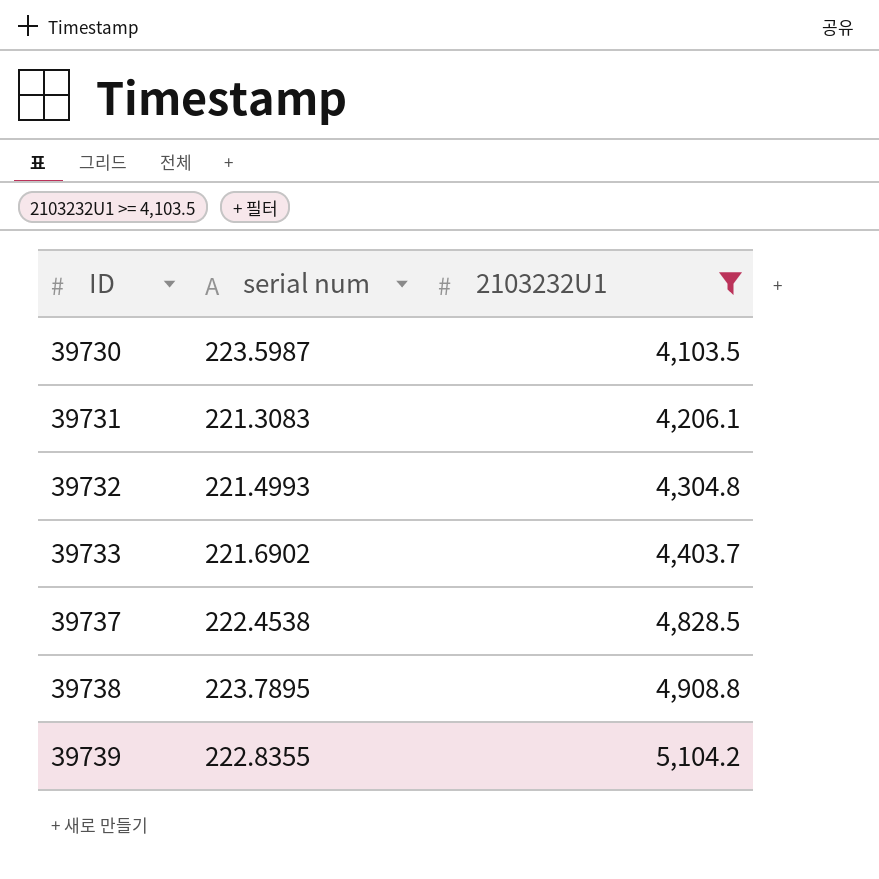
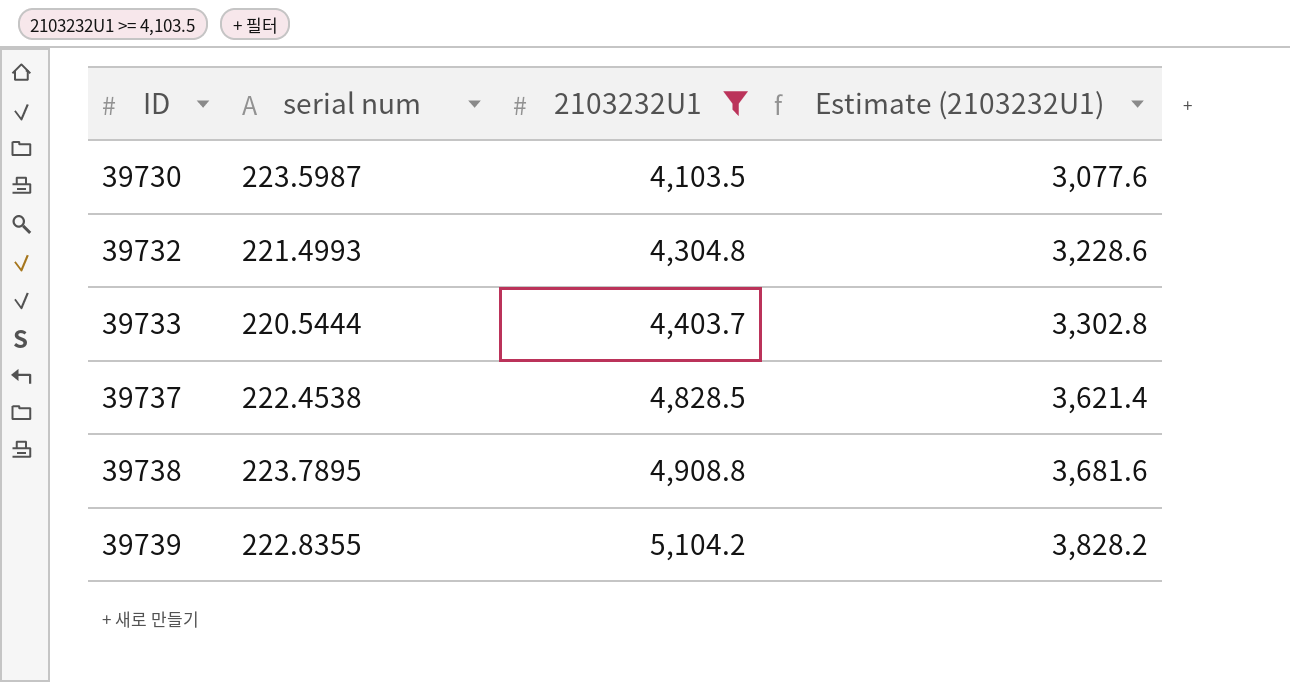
column Estimate (2103232U1) | formula: none -> [2103232U1] * 0.75
row 39731: 221.3083 | 4,206.1 -> none
39733 | serial num: 221.6902 -> 220.5444

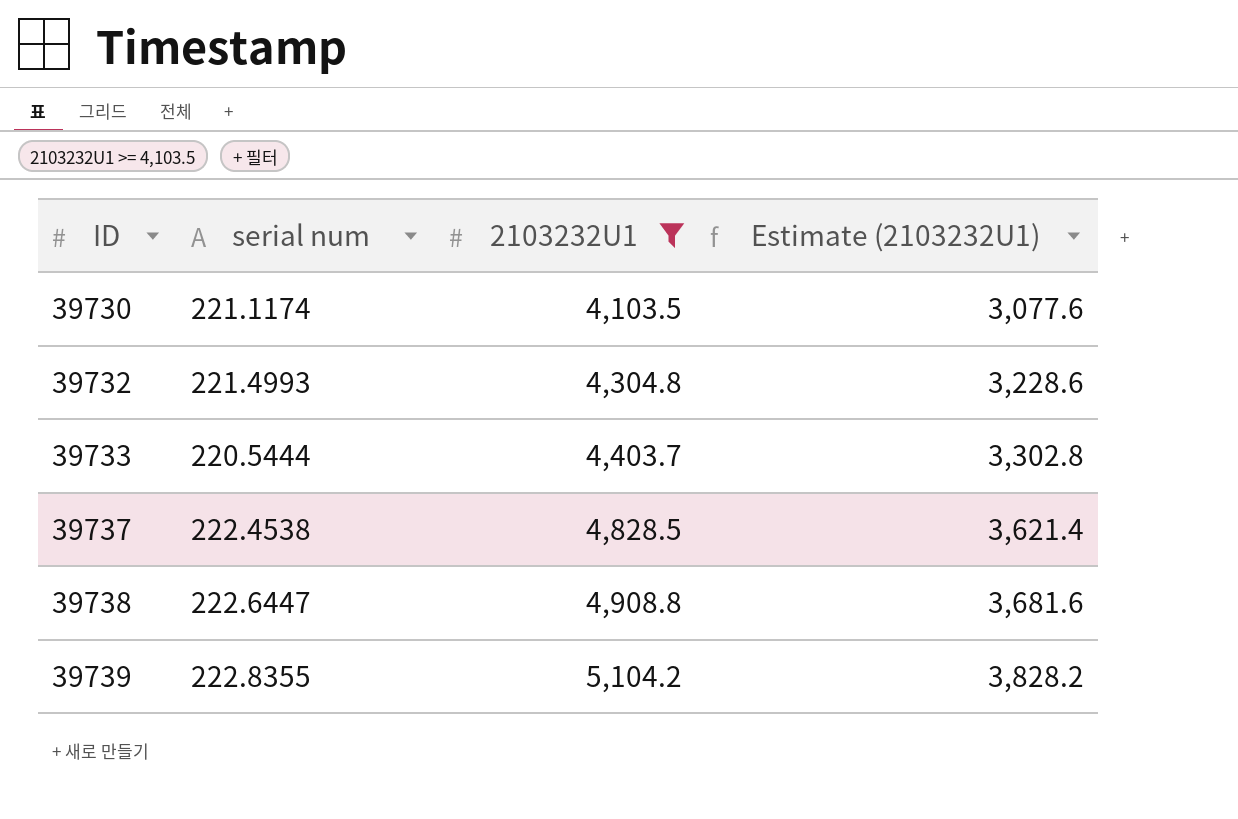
39730 | serial num: 223.5987 -> 221.1174
39738 | serial num: 223.7895 -> 222.6447

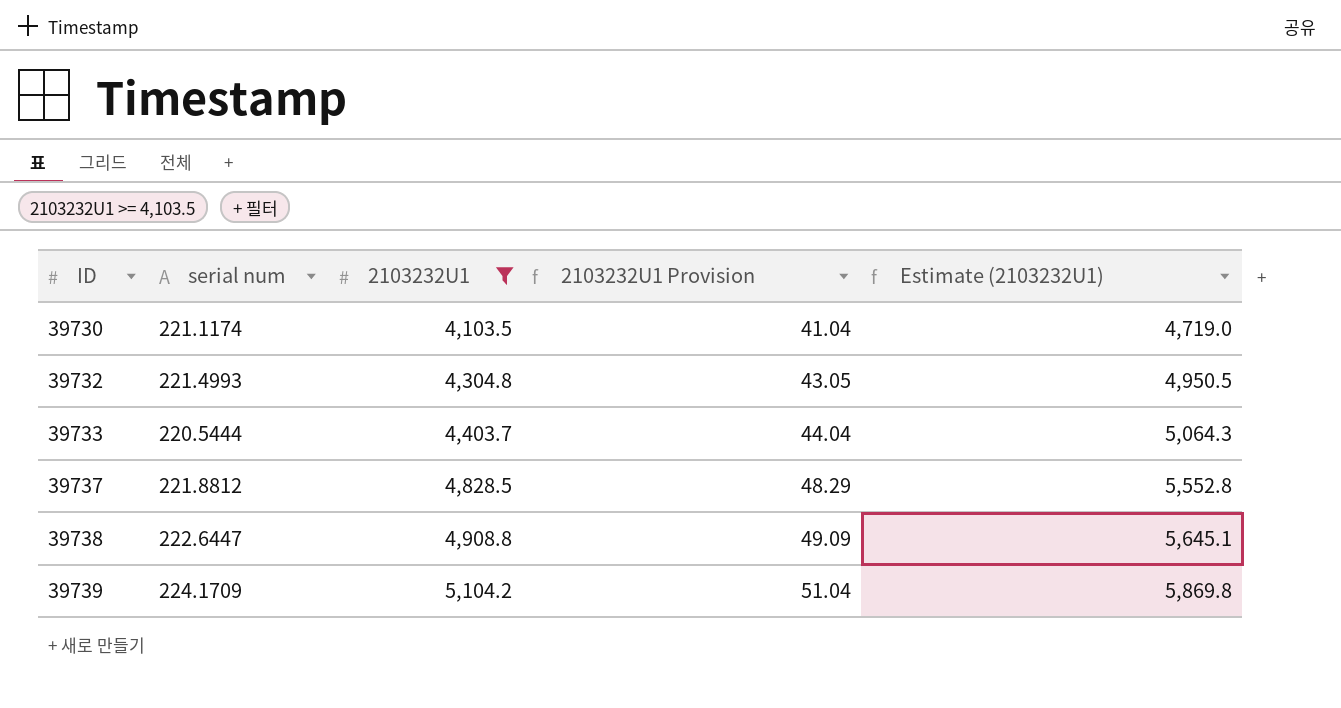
column 2103232U1 Provision | formula: none -> [2103232U1] * 0.01
column Estimate (2103232U1) | formula: [2103232U1] * 0.75 -> [2103232U1] * 1.15
39737 | serial num: 222.4538 -> 221.8812
39739 | serial num: 222.8355 -> 224.1709

